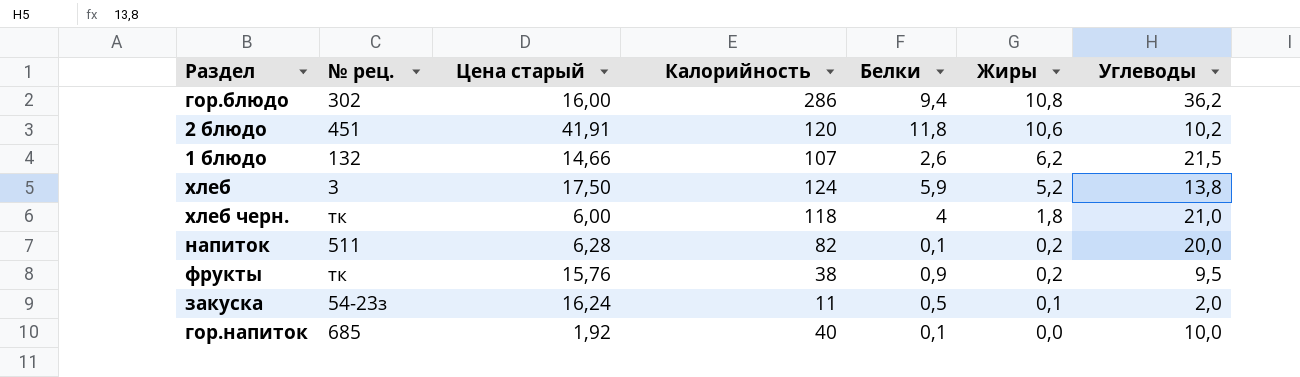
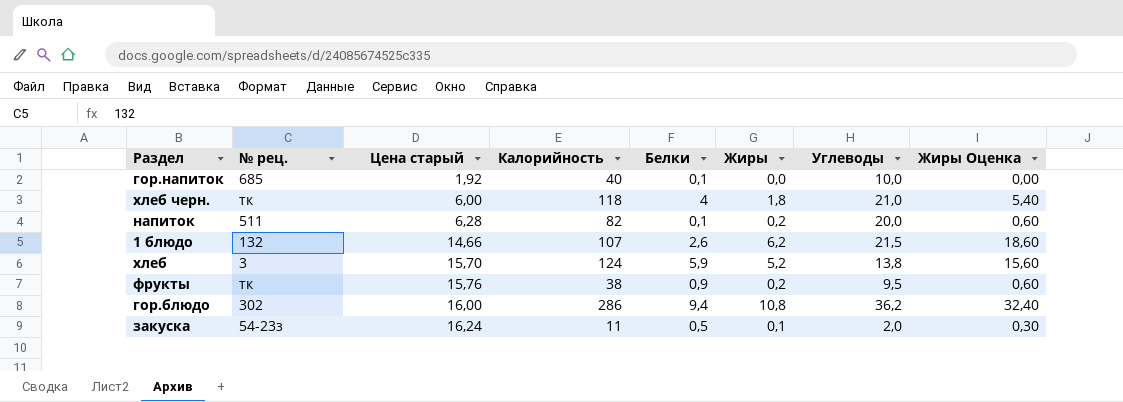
row order: Жиры descending -> Цена старый ascending
column Жиры Оценка | formula: none -> [Жиры] * 3
row 2 блюдо: 451 | 41,91 | 120 | 11,8 | 10,6 | 10,2 -> none
хлеб | Цена старый: 17,50 -> 15,70

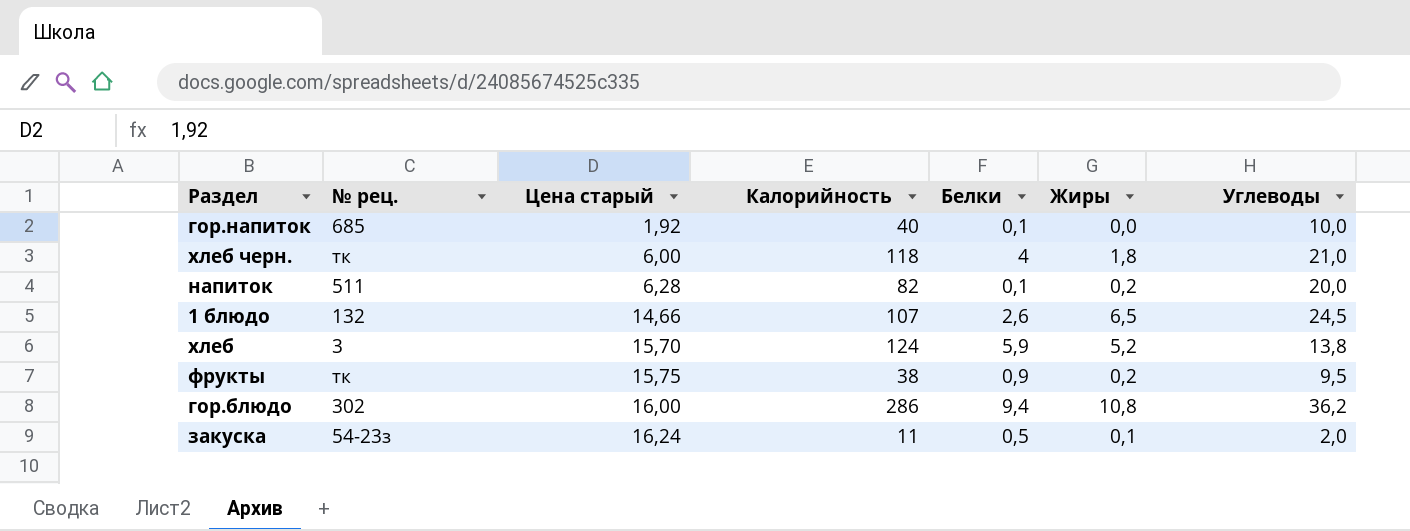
column Жиры Оценка | formula: [Жиры] * 3 -> none
1 блюдо | Жиры: 6,2 -> 6,5
1 блюдо | Углеводы: 21,5 -> 24,5
фрукты | Цена старый: 15,76 -> 15,75

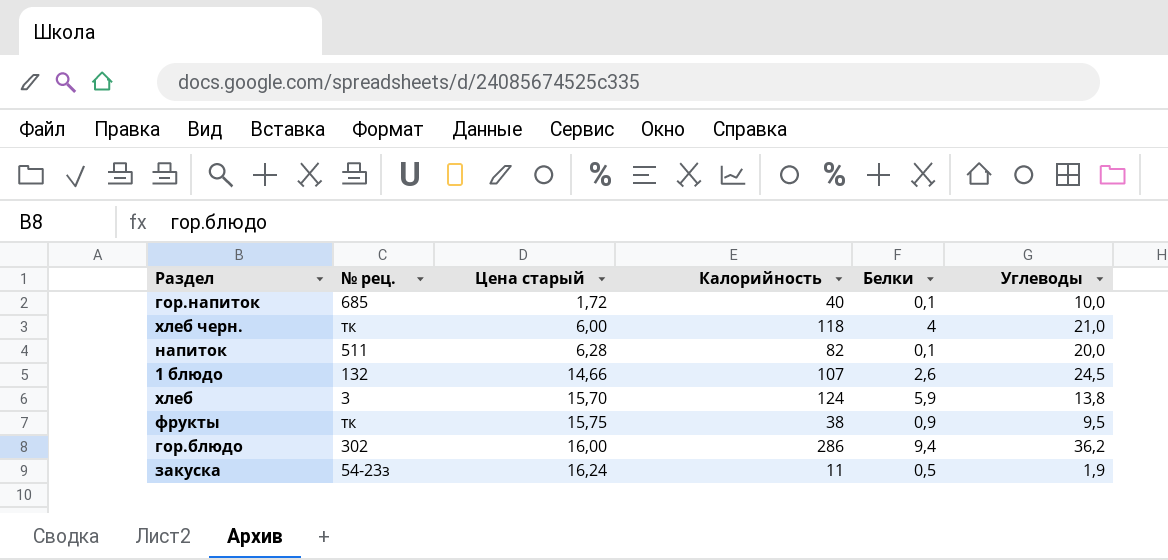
column Жиры | position: 6 -> none
гор.напиток | Цена старый: 1,92 -> 1,72
закуска | Углеводы: 2,0 -> 1,9

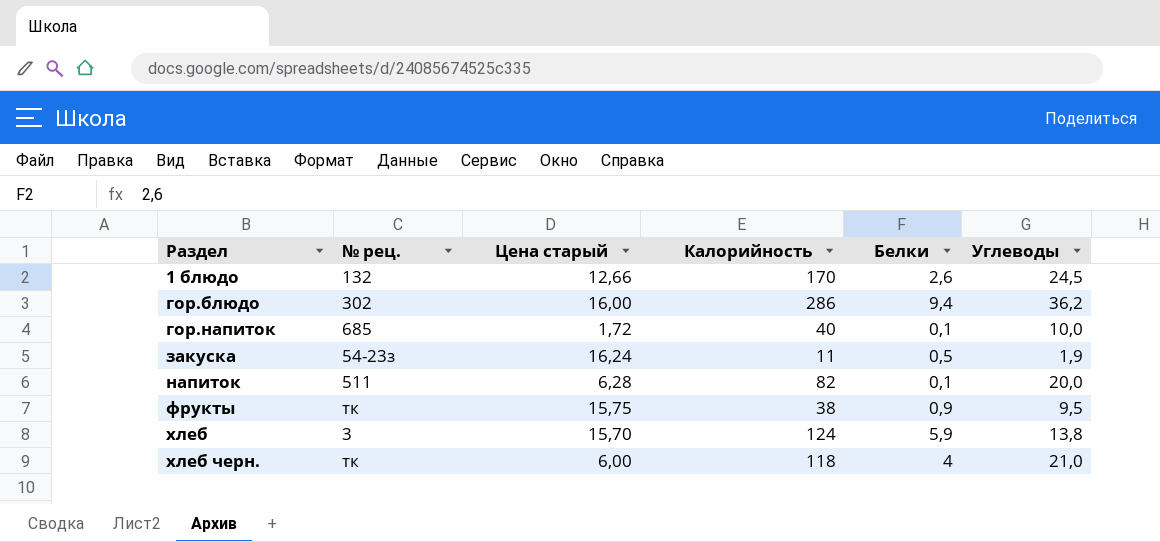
row order: Цена старый ascending -> Раздел ascending
1 блюдо | Цена старый: 14,66 -> 12,66
1 блюдо | Калорийность: 107 -> 170

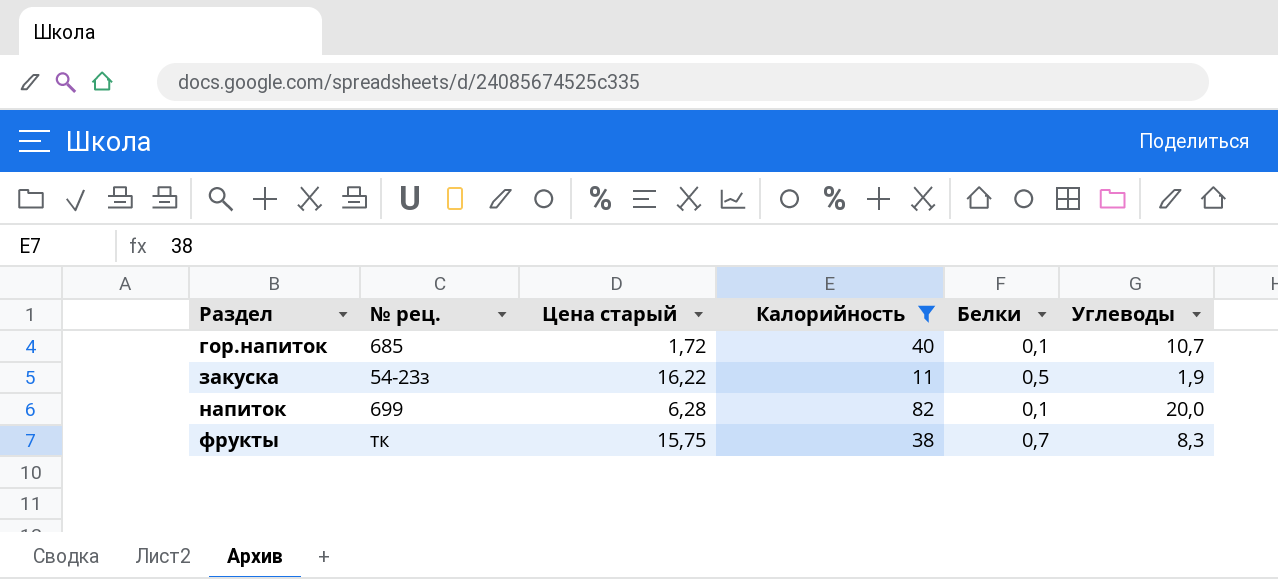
filter: none -> Калорийность <= 82
гор.напиток | Углеводы: 10,0 -> 10,7
закуска | Цена старый: 16,24 -> 16,22
напиток | № рец.: 511 -> 699
фрукты | Белки: 0,9 -> 0,7
фрукты | Углеводы: 9,5 -> 8,3

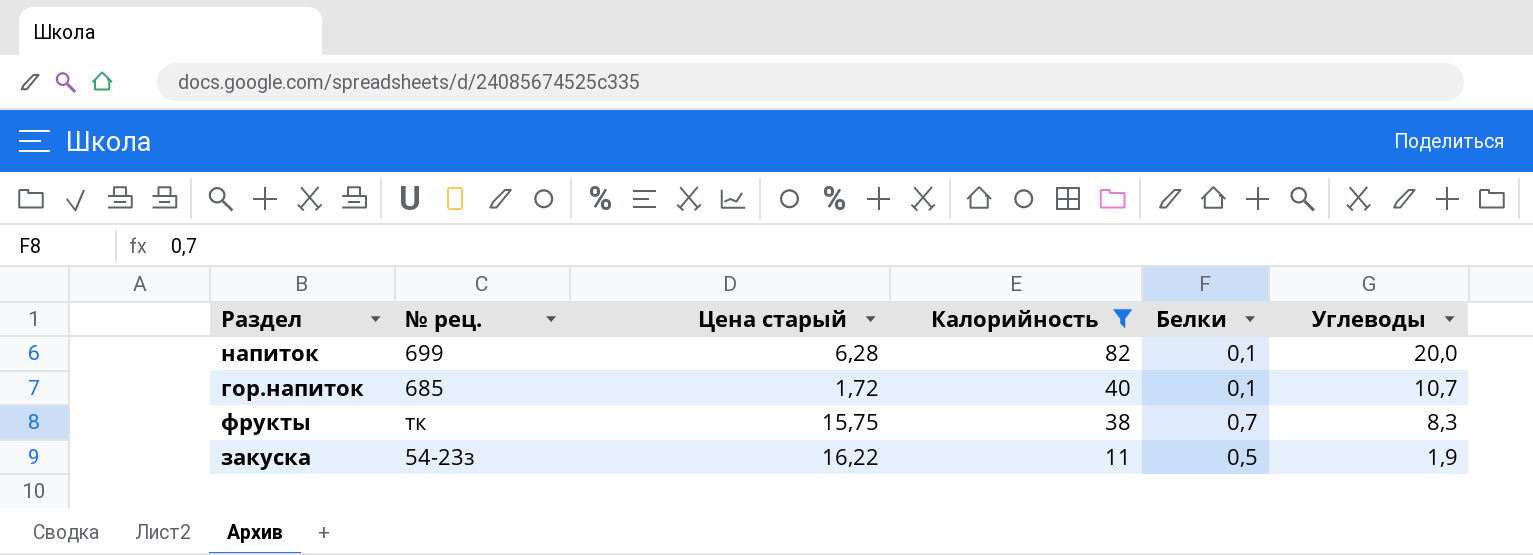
row order: Раздел ascending -> Калорийность descending

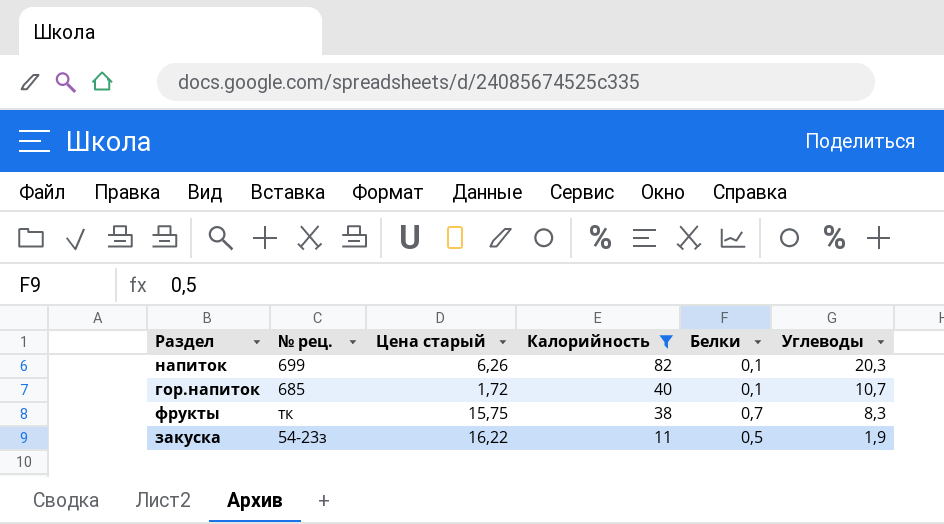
напиток | Цена старый: 6,28 -> 6,26
напиток | Углеводы: 20,0 -> 20,3

